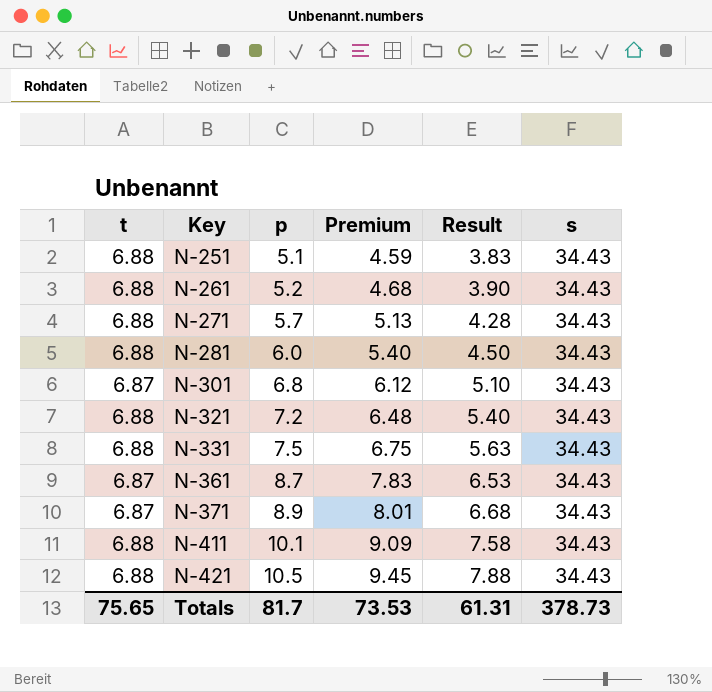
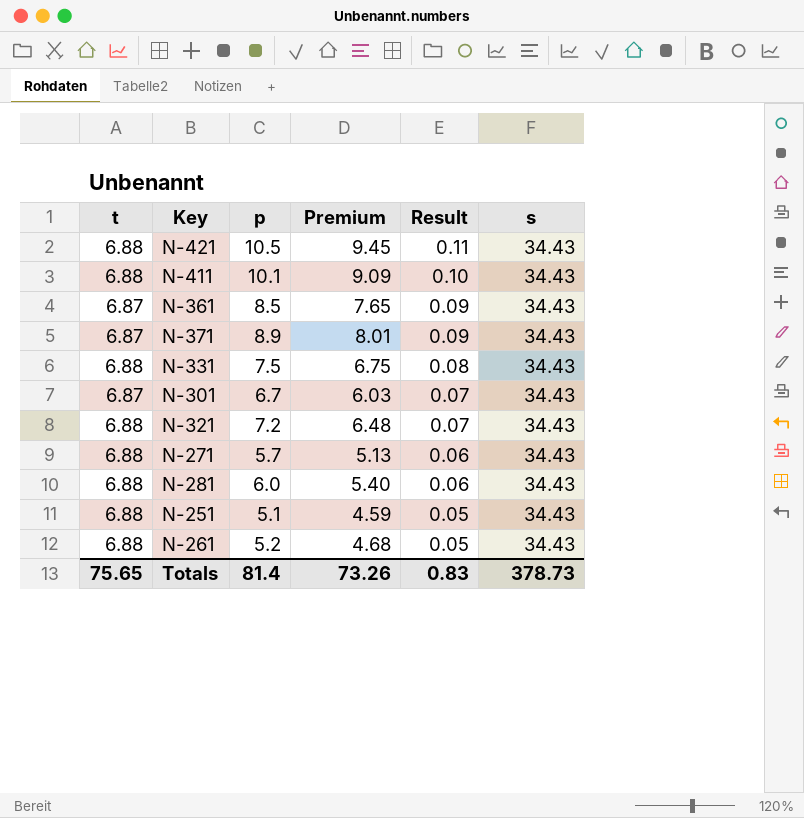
row order: Key ascending -> Result descending
column Result | formula: [p] * 0.75 -> [p] * 0.01
N-361 | p: 8.7 -> 8.5
N-361 | Premium: 7.83 -> 7.65
N-301 | p: 6.8 -> 6.7
N-301 | Premium: 6.12 -> 6.03
Totals | p: 81.7 -> 81.4
Totals | Premium: 73.53 -> 73.26
Totals | Result: 61.31 -> 0.83

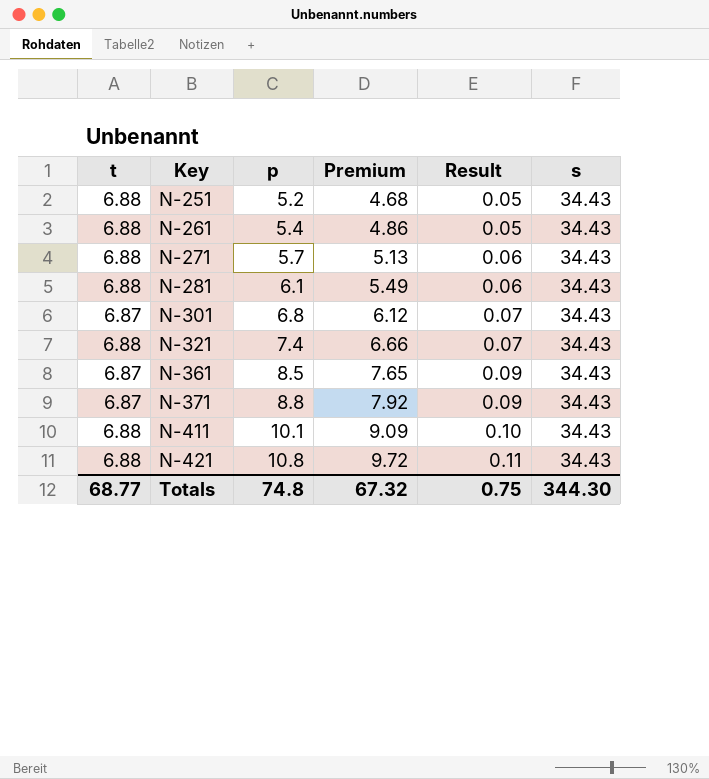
row order: Result descending -> Key ascending
row N-331: 6.88 | 7.5 | 6.75 | 0.08 | 34.43 -> none
N-251 | p: 5.1 -> 5.2
N-251 | Premium: 4.59 -> 4.68
N-261 | p: 5.2 -> 5.4
N-261 | Premium: 4.68 -> 4.86
N-281 | p: 6.0 -> 6.1
N-281 | Premium: 5.40 -> 5.49
N-301 | p: 6.7 -> 6.8
N-301 | Premium: 6.03 -> 6.12
N-321 | p: 7.2 -> 7.4
N-321 | Premium: 6.48 -> 6.66
N-371 | p: 8.9 -> 8.8
N-371 | Premium: 8.01 -> 7.92
N-421 | p: 10.5 -> 10.8
N-421 | Premium: 9.45 -> 9.72
Totals | t: 75.65 -> 68.77
Totals | p: 81.4 -> 74.8
Totals | Premium: 73.26 -> 67.32
Totals | Result: 0.83 -> 0.75
Totals | s: 378.73 -> 344.30

